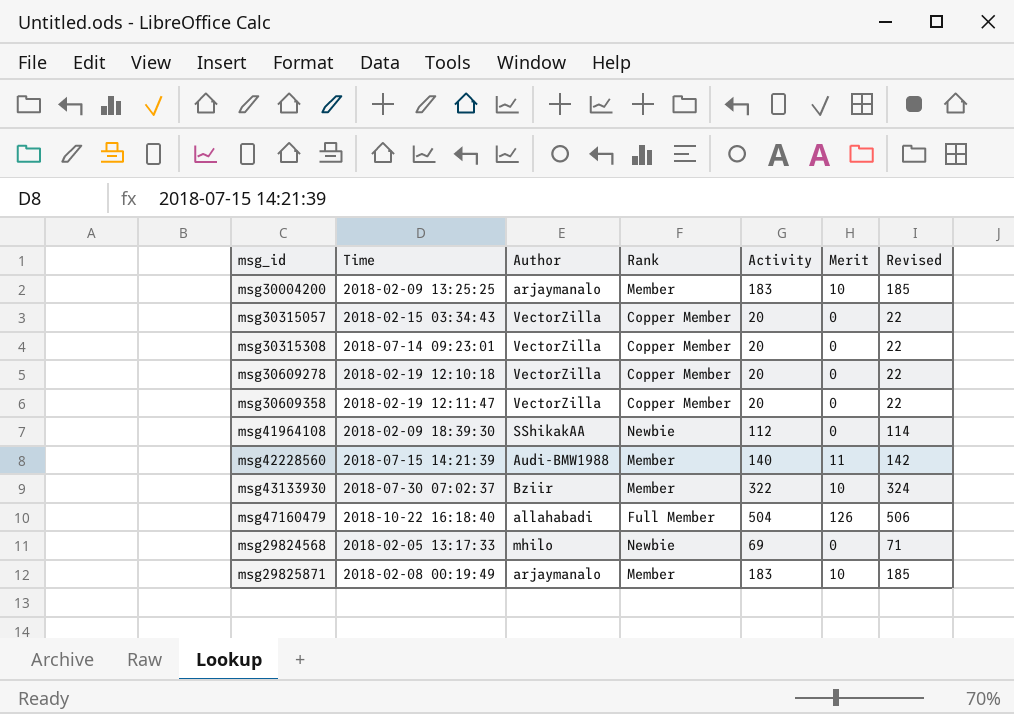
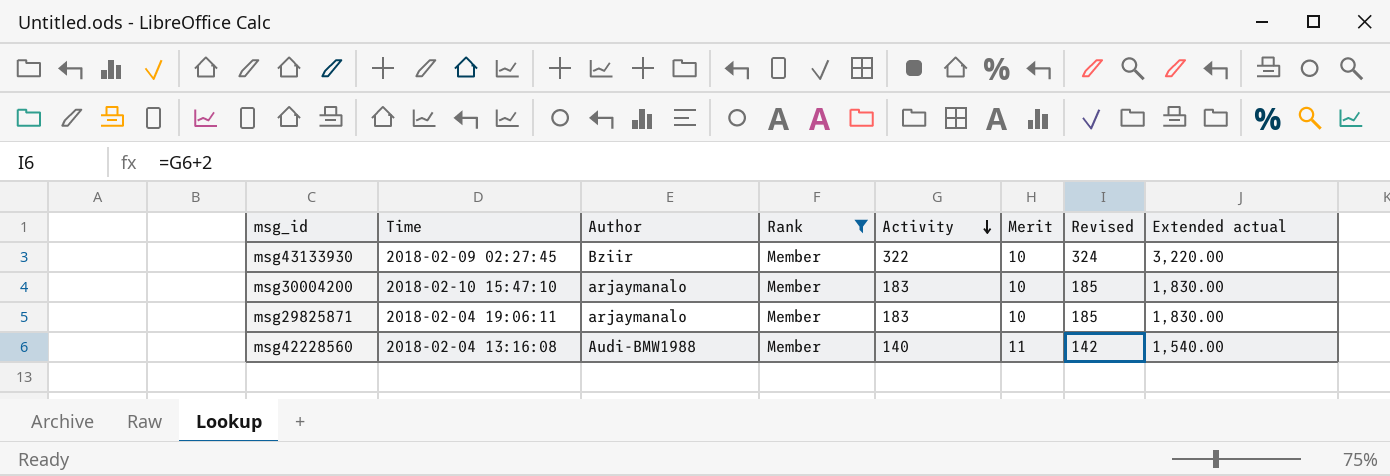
filter: none -> Rank = Member
row order: none -> Activity descending
column Extended actual | formula: none -> [Activity] * [Merit]
msg43133930 | Time: 2018-07-30 07:02:37 -> 2018-02-09 02:27:45
msg30004200 | Time: 2018-02-09 13:25:25 -> 2018-02-10 15:47:10
msg29825871 | Time: 2018-02-08 00:19:49 -> 2018-02-04 19:06:11
msg42228560 | Time: 2018-07-15 14:21:39 -> 2018-02-04 13:16:08

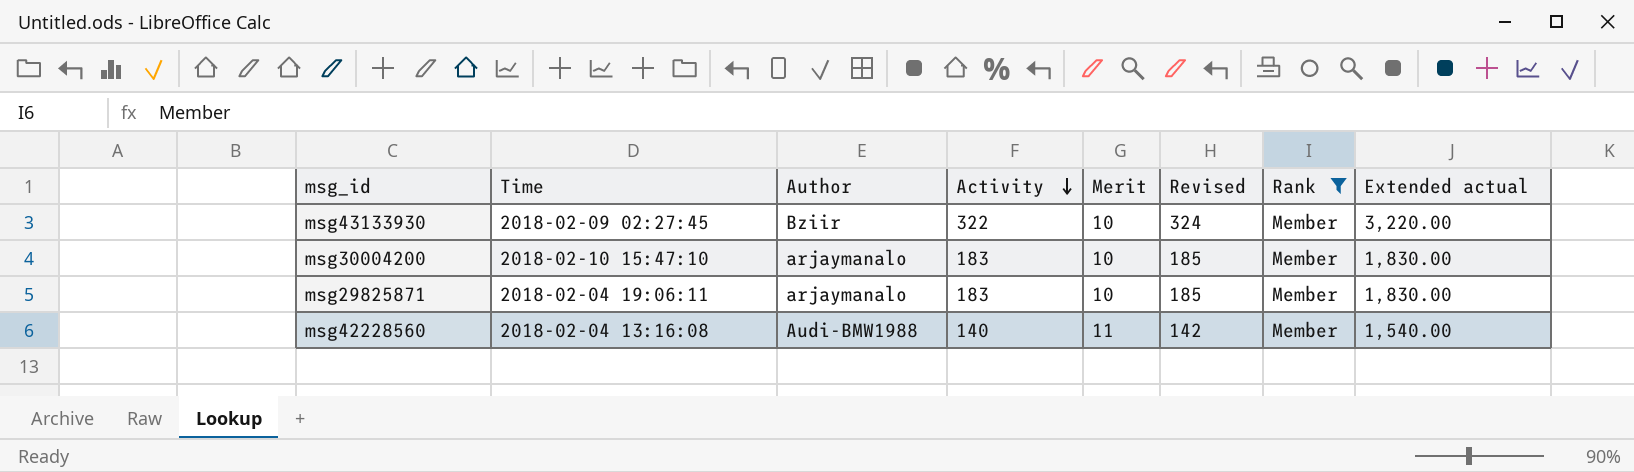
column Rank | position: 4 -> 7

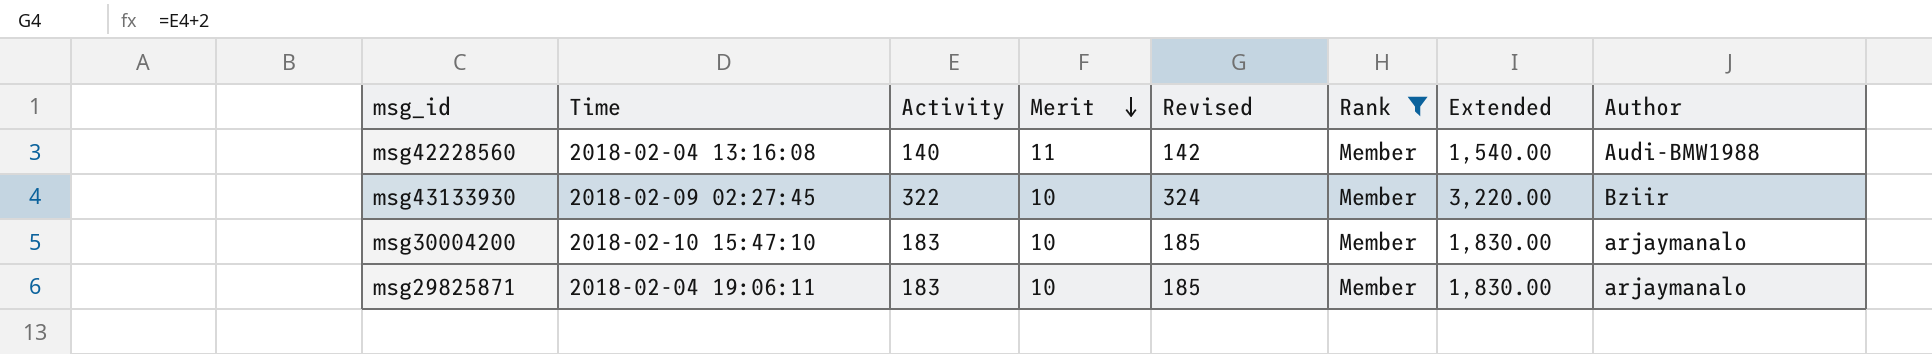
row order: Activity descending -> Merit descending
column name: Extended actual -> Extended
column Author | position: 3 -> 8

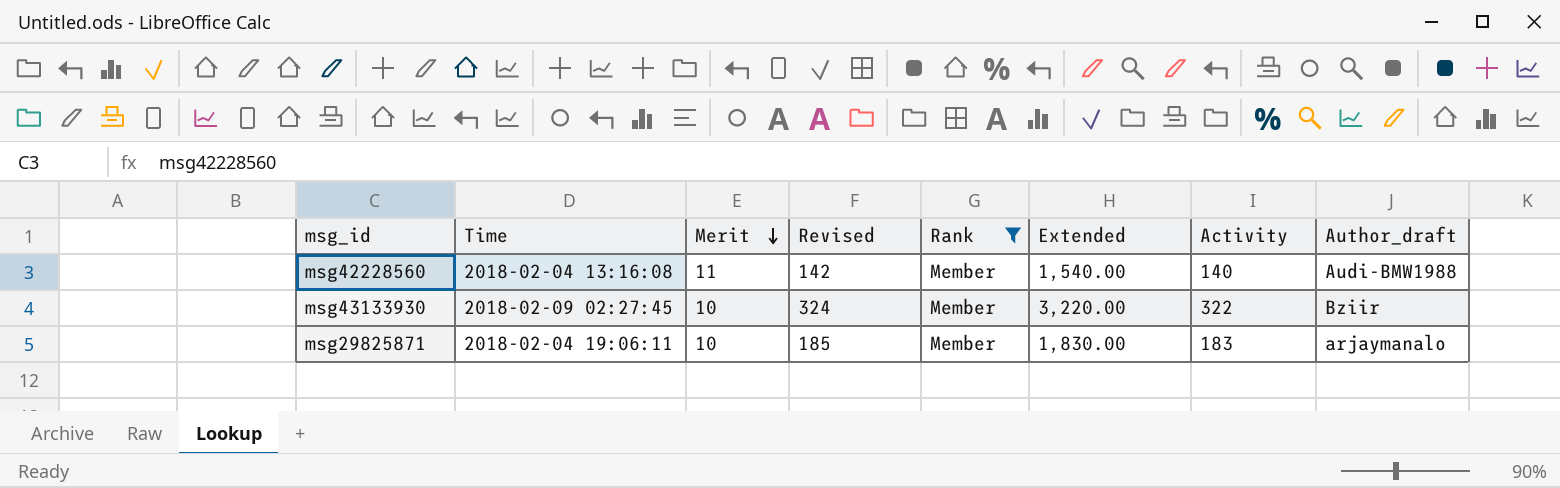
column Activity | position: 3 -> 7
column name: Author -> Author_draft
row msg30004200: 2018-02-10 15:47:10 | 183 | 10 | 185 | Member | 1,830.00 | arjaymanalo -> none

